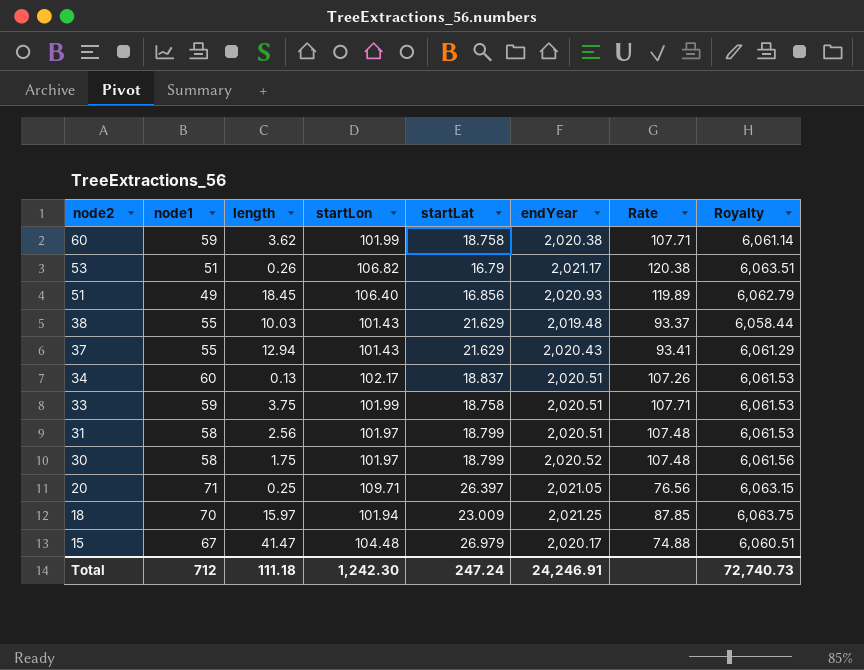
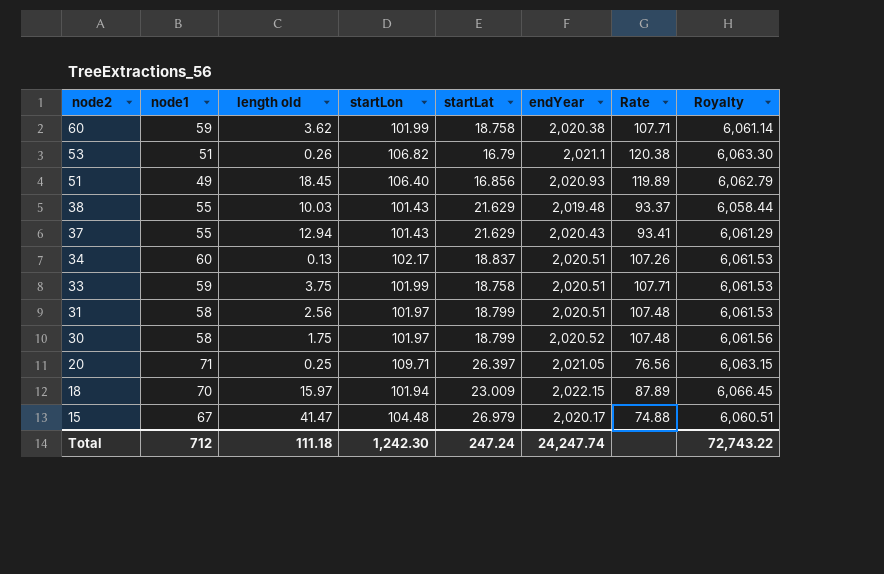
column name: length -> length old
53 | endYear: 2,021.17 -> 2,021.1
53 | Royalty: 6,063.51 -> 6,063.30
18 | endYear: 2,021.25 -> 2,022.15
18 | Rate: 87.85 -> 87.89
18 | Royalty: 6,063.75 -> 6,066.45
Total | endYear: 24,246.91 -> 24,247.74
Total | Royalty: 72,740.73 -> 72,743.22

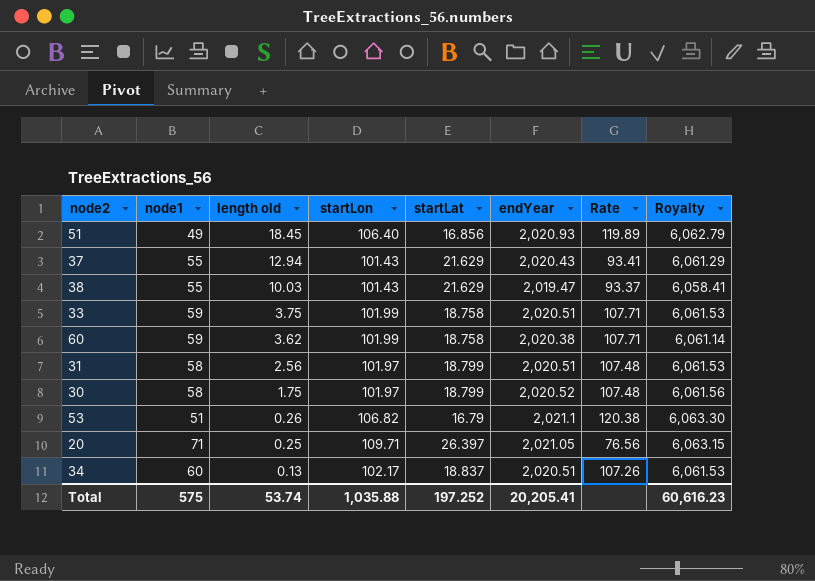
row order: node2 descending -> length old descending
row 18: 70 | 15.97 | 101.94 | 23.009 | 2,022.15 | 87.89 | 6,066.45 -> none
row 15: 67 | 41.47 | 104.48 | 26.979 | 2,020.17 | 74.88 | 6,060.51 -> none
38 | endYear: 2,019.48 -> 2,019.47
38 | Royalty: 6,058.44 -> 6,058.41
Total | node1: 712 -> 575
Total | length old: 111.18 -> 53.74
Total | startLon: 1,242.30 -> 1,035.88
Total | startLat: 247.24 -> 197.252
Total | endYear: 24,247.74 -> 20,205.41
Total | Royalty: 72,743.22 -> 60,616.23

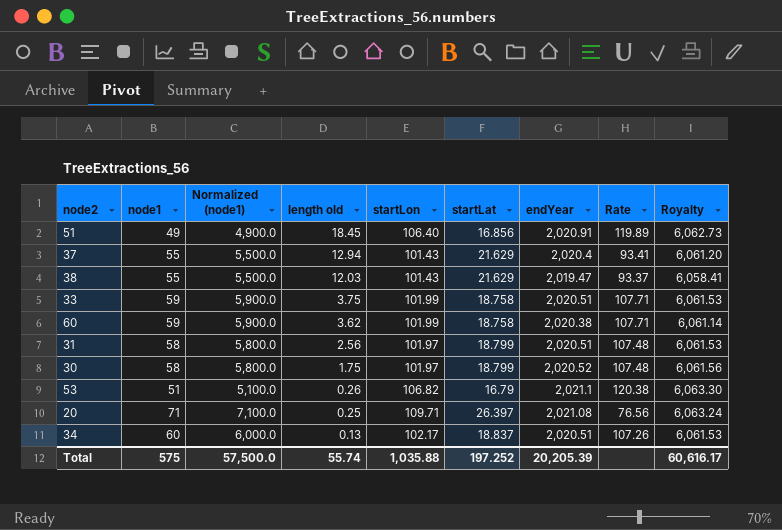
column Normalized (node1) | formula: none -> [node1] * 100
51 | endYear: 2,020.93 -> 2,020.91
51 | Royalty: 6,062.79 -> 6,062.73
37 | endYear: 2,020.43 -> 2,020.4
37 | Royalty: 6,061.29 -> 6,061.20
38 | length old: 10.03 -> 12.03
20 | endYear: 2,021.05 -> 2,021.08
20 | Royalty: 6,063.15 -> 6,063.24
Total | length old: 53.74 -> 55.74
Total | endYear: 20,205.41 -> 20,205.39
Total | Royalty: 60,616.23 -> 60,616.17

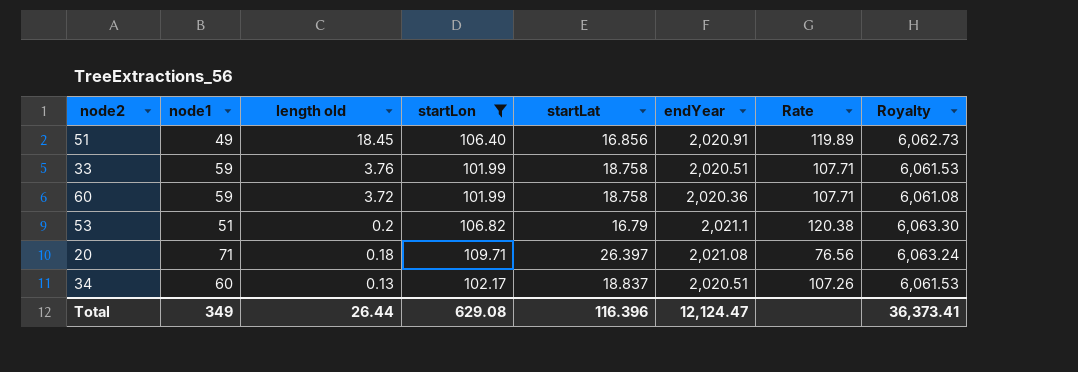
filter: none -> startLon >= 101.99
column Normalized (node1) | formula: [node1] * 100 -> none
33 | length old: 3.75 -> 3.76
60 | length old: 3.62 -> 3.72
60 | endYear: 2,020.38 -> 2,020.36
60 | Royalty: 6,061.14 -> 6,061.08
53 | length old: 0.26 -> 0.2
20 | length old: 0.25 -> 0.18
Total | node1: 575 -> 349
Total | length old: 55.74 -> 26.44
Total | startLon: 1,035.88 -> 629.08
Total | startLat: 197.252 -> 116.396
Total | endYear: 20,205.39 -> 12,124.47
Total | Royalty: 60,616.17 -> 36,373.41

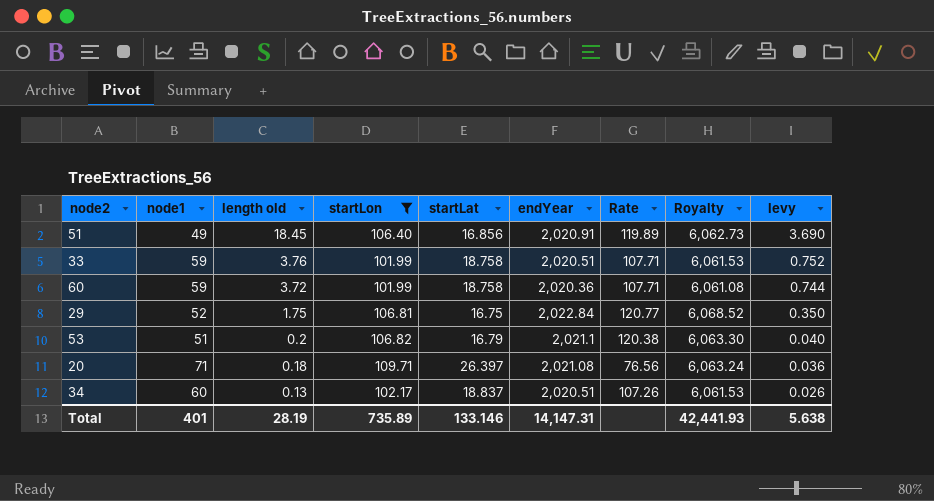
column levy | formula: none -> [length old] * 0.2
row 29: none -> 52 | 1.75 | 106.81 | 16.75 | 2,022.84 | 120.77 | 6,068.52 | 0.350
Total | node1: 349 -> 401
Total | length old: 26.44 -> 28.19
Total | startLon: 629.08 -> 735.89
Total | startLat: 116.396 -> 133.146
Total | endYear: 12,124.47 -> 14,147.31
Total | Royalty: 36,373.41 -> 42,441.93

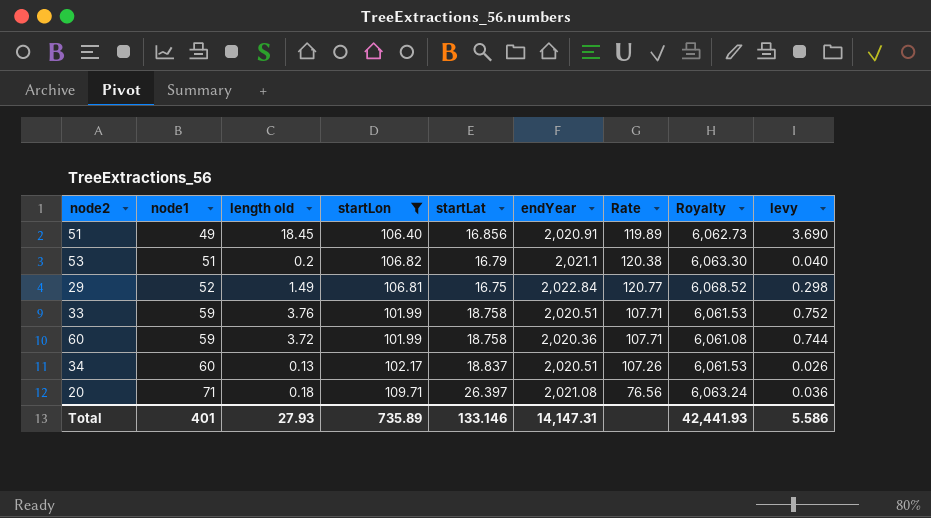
row order: length old descending -> node1 ascending
29 | length old: 1.75 -> 1.49
29 | levy: 0.350 -> 0.298
Total | length old: 28.19 -> 27.93
Total | levy: 5.638 -> 5.586

